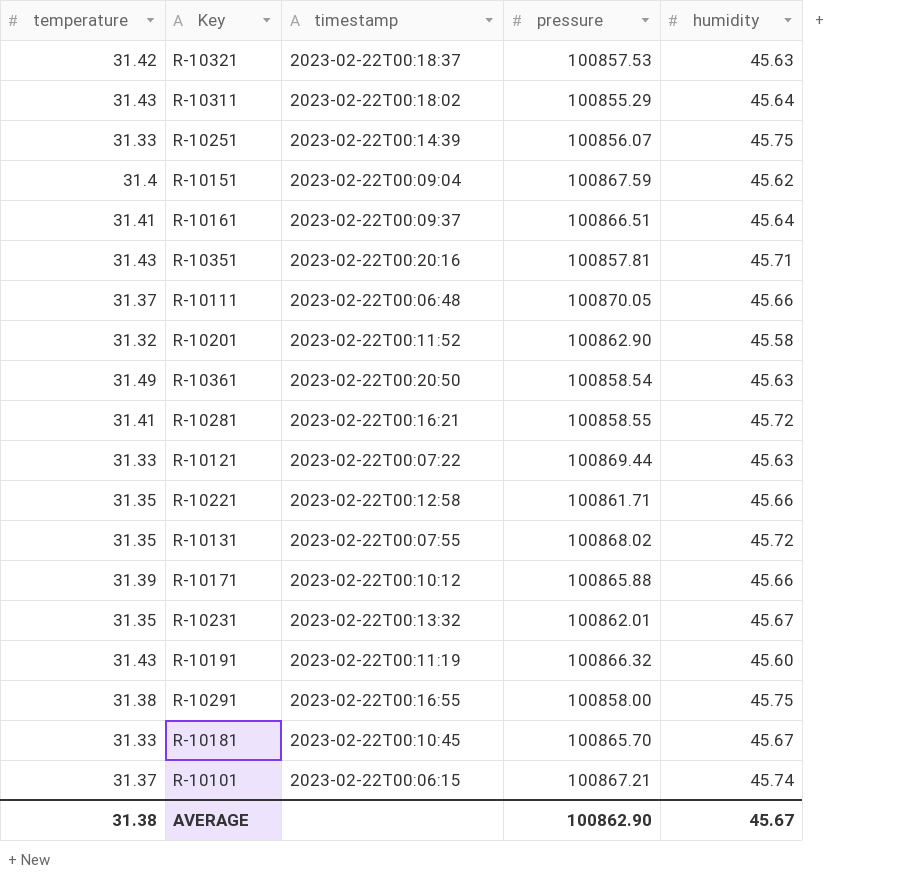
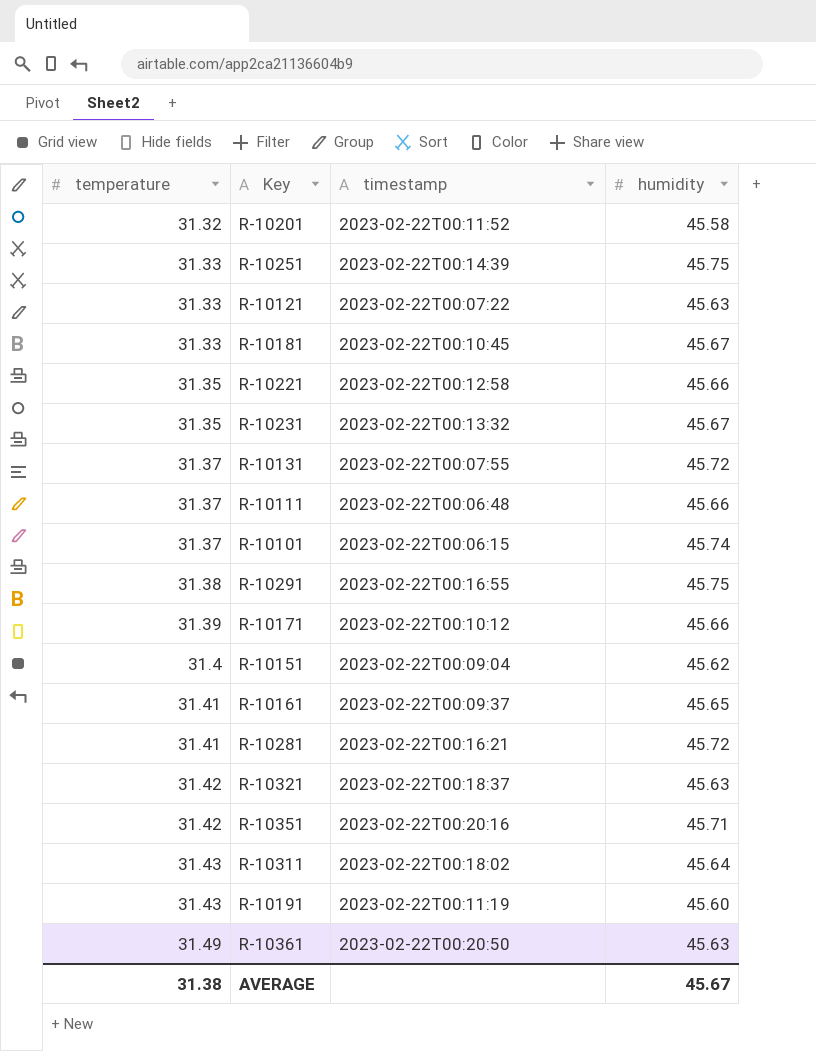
row order: none -> temperature ascending
column pressure | position: 4 -> none
R-10131 | temperature: 31.35 -> 31.37
R-10161 | humidity: 45.64 -> 45.65
R-10351 | temperature: 31.43 -> 31.42

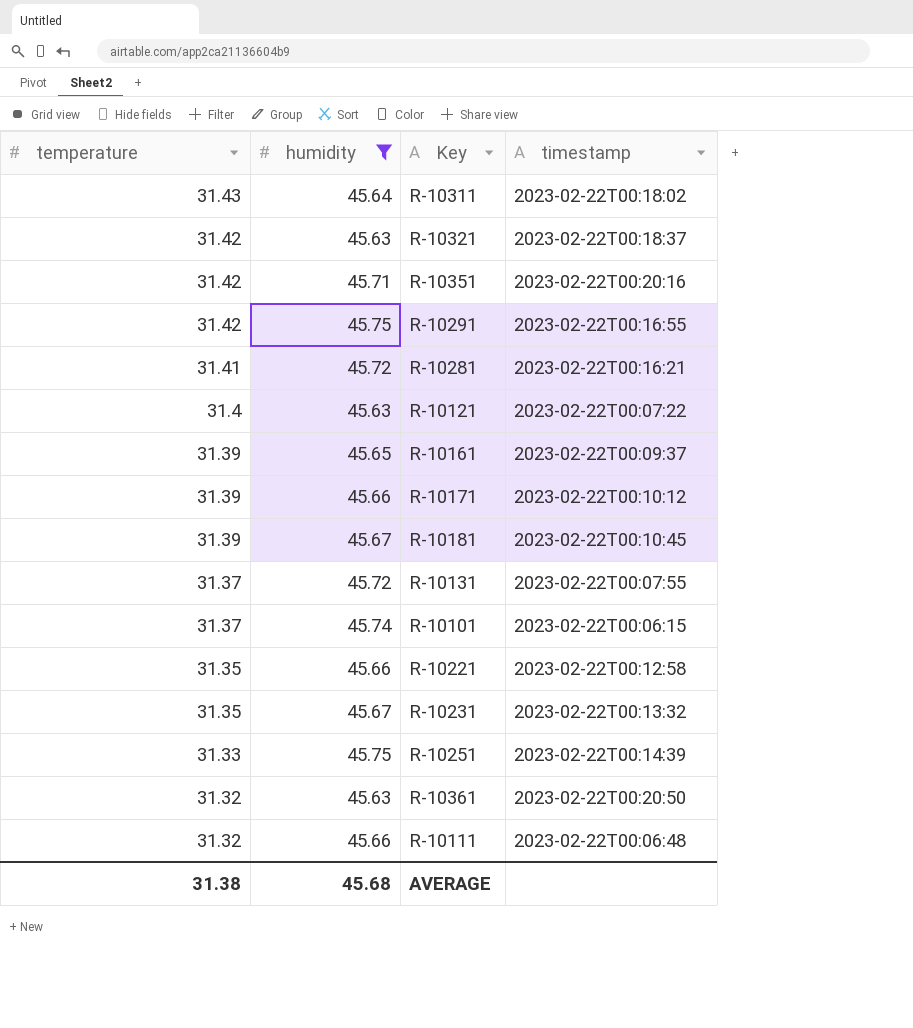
filter: none -> humidity >= 45.63
row order: temperature ascending -> temperature descending
column humidity | position: 4 -> 2
R-10291 | temperature: 31.38 -> 31.42
R-10121 | temperature: 31.33 -> 31.4
R-10161 | temperature: 31.41 -> 31.39
R-10181 | temperature: 31.33 -> 31.39
R-10361 | temperature: 31.49 -> 31.32
R-10111 | temperature: 31.37 -> 31.32
AVERAGE | humidity: 45.67 -> 45.68

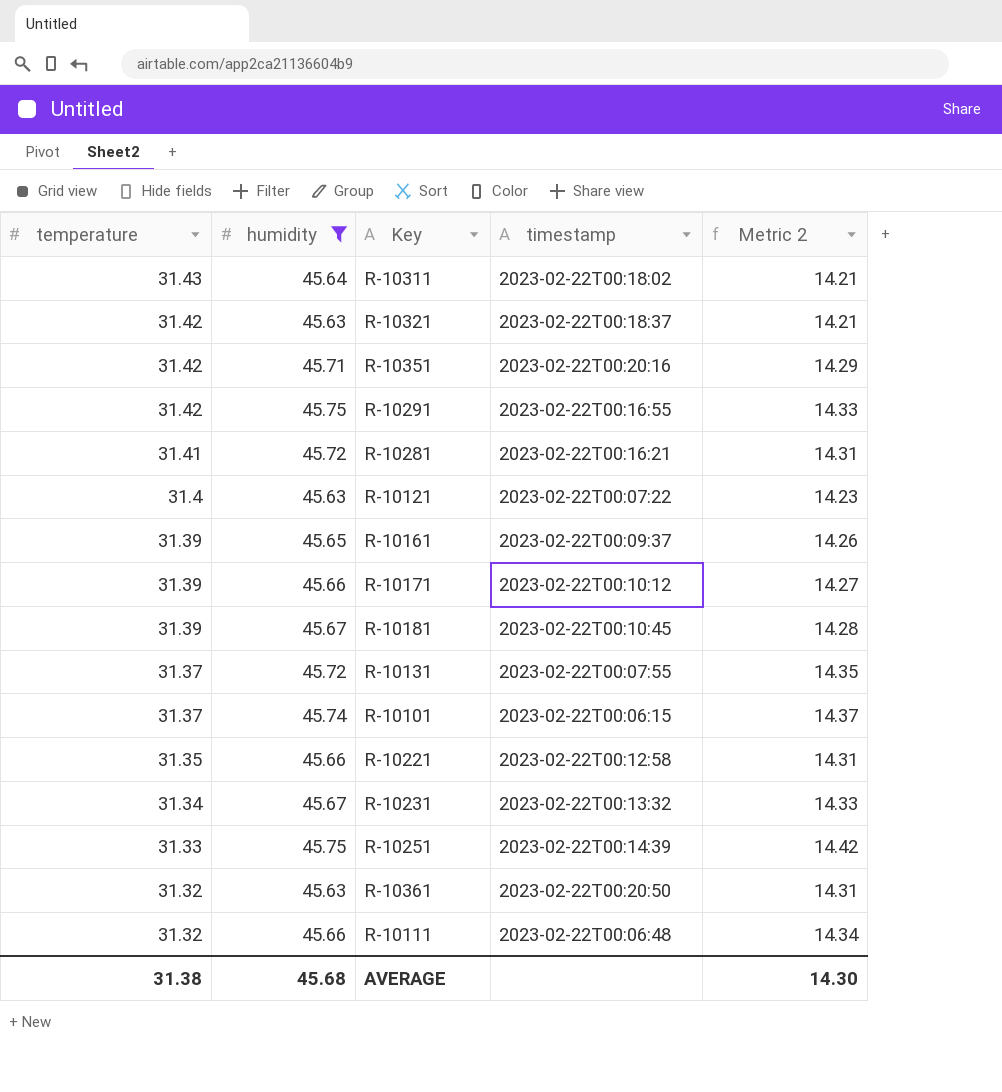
column Metric 2 | formula: none -> [humidity] - [temperature]
R-10231 | temperature: 31.35 -> 31.34

